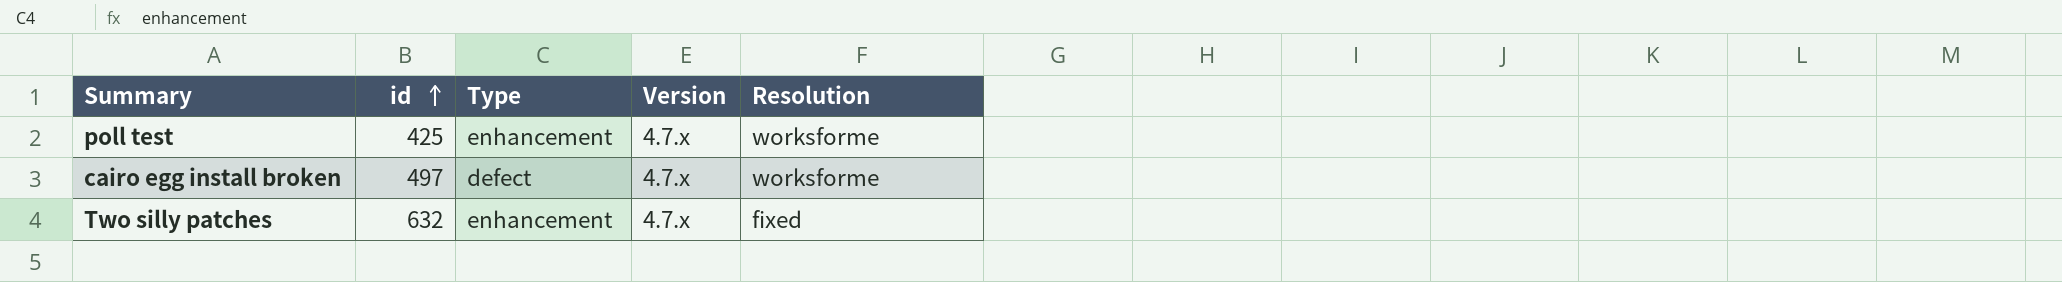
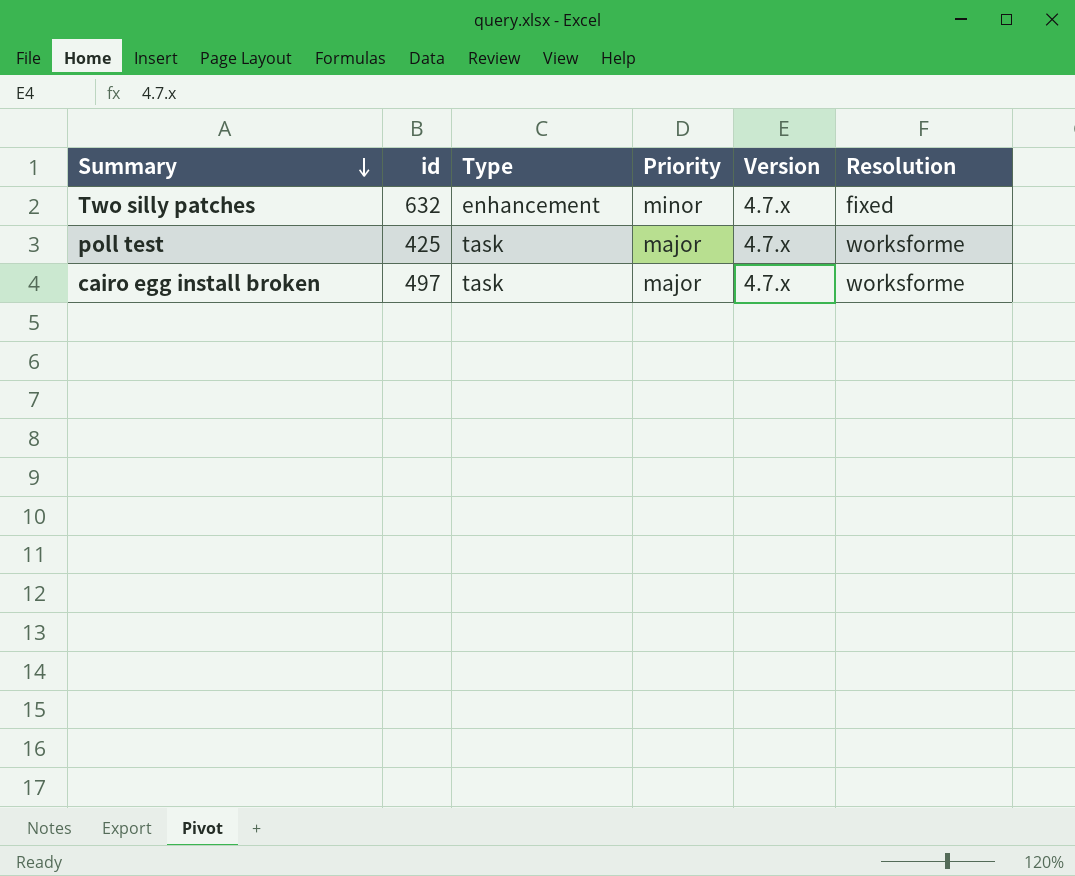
row order: id ascending -> Summary descending
column Priority | position: none -> 4
poll test | Type: enhancement -> task
cairo egg install broken | Type: defect -> task

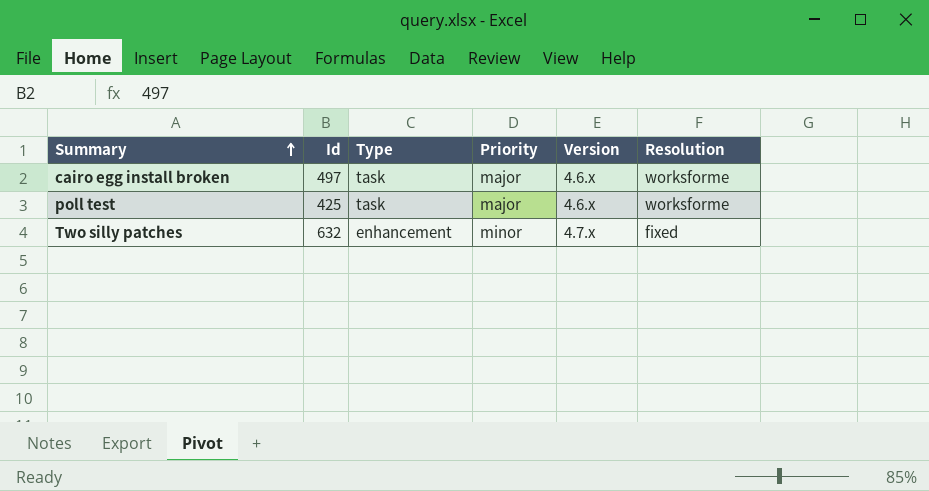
row order: Summary descending -> Summary ascending
column name: id -> Id
cairo egg install broken | Version: 4.7.x -> 4.6.x
poll test | Version: 4.7.x -> 4.6.x

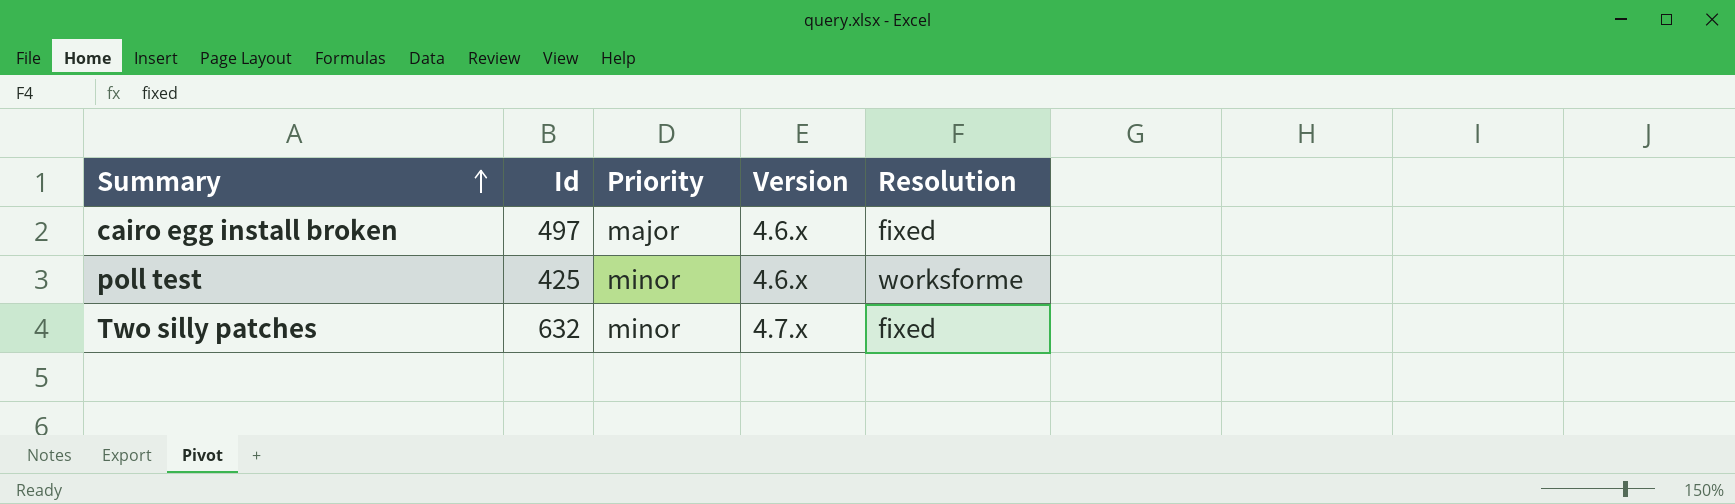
column Type | position: 3 -> none
cairo egg install broken | Resolution: worksforme -> fixed
poll test | Priority: major -> minor

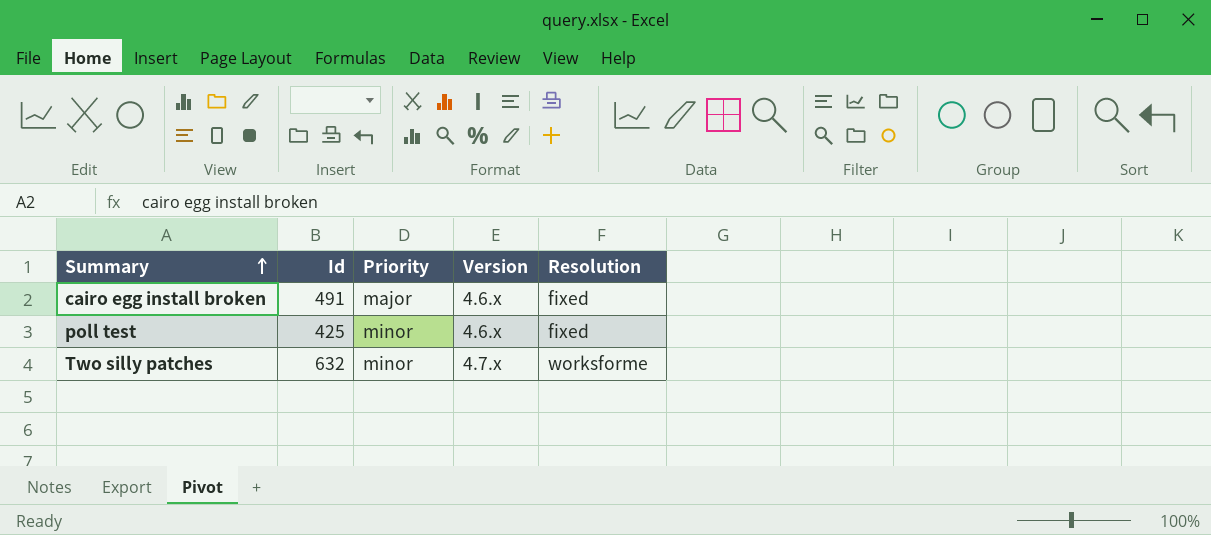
cairo egg install broken | Id: 497 -> 491
poll test | Resolution: worksforme -> fixed
Two silly patches | Resolution: fixed -> worksforme

